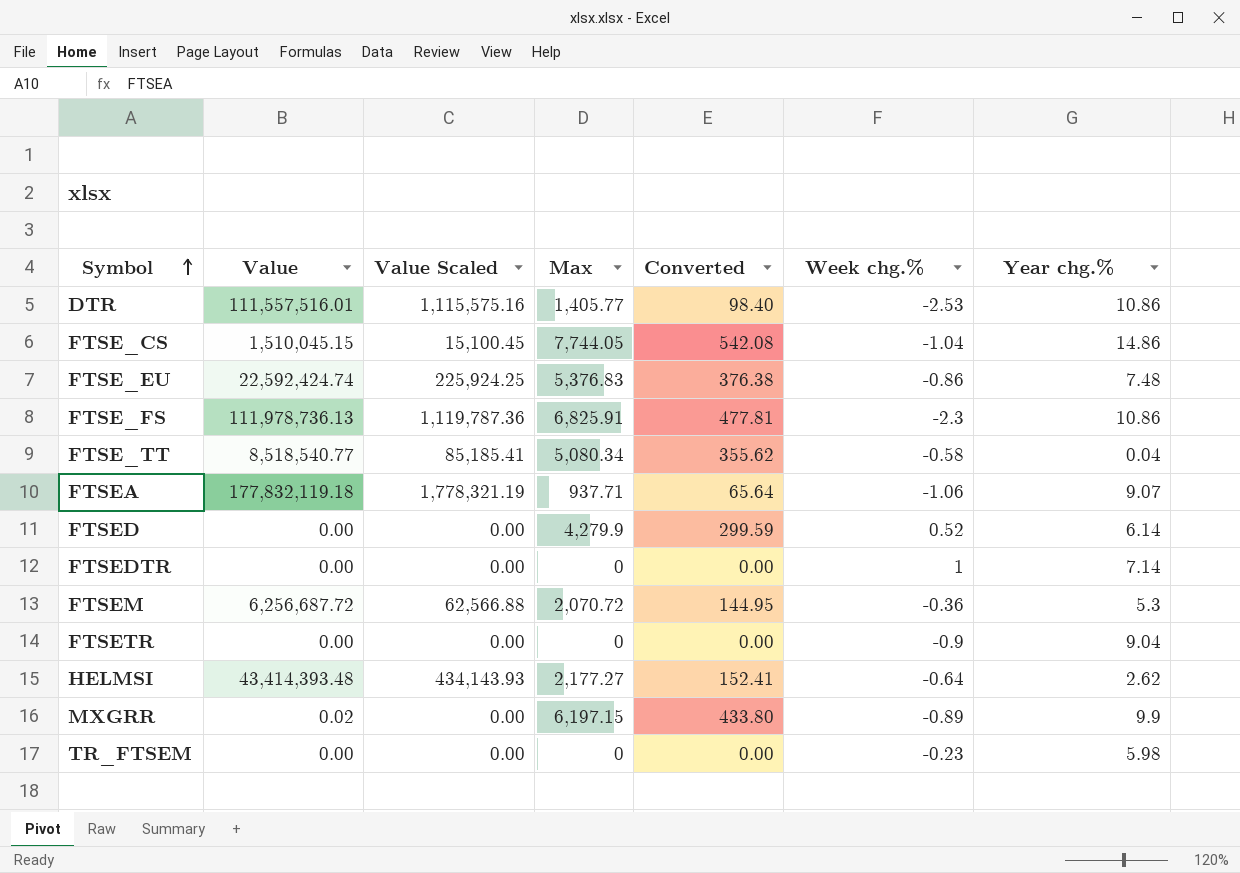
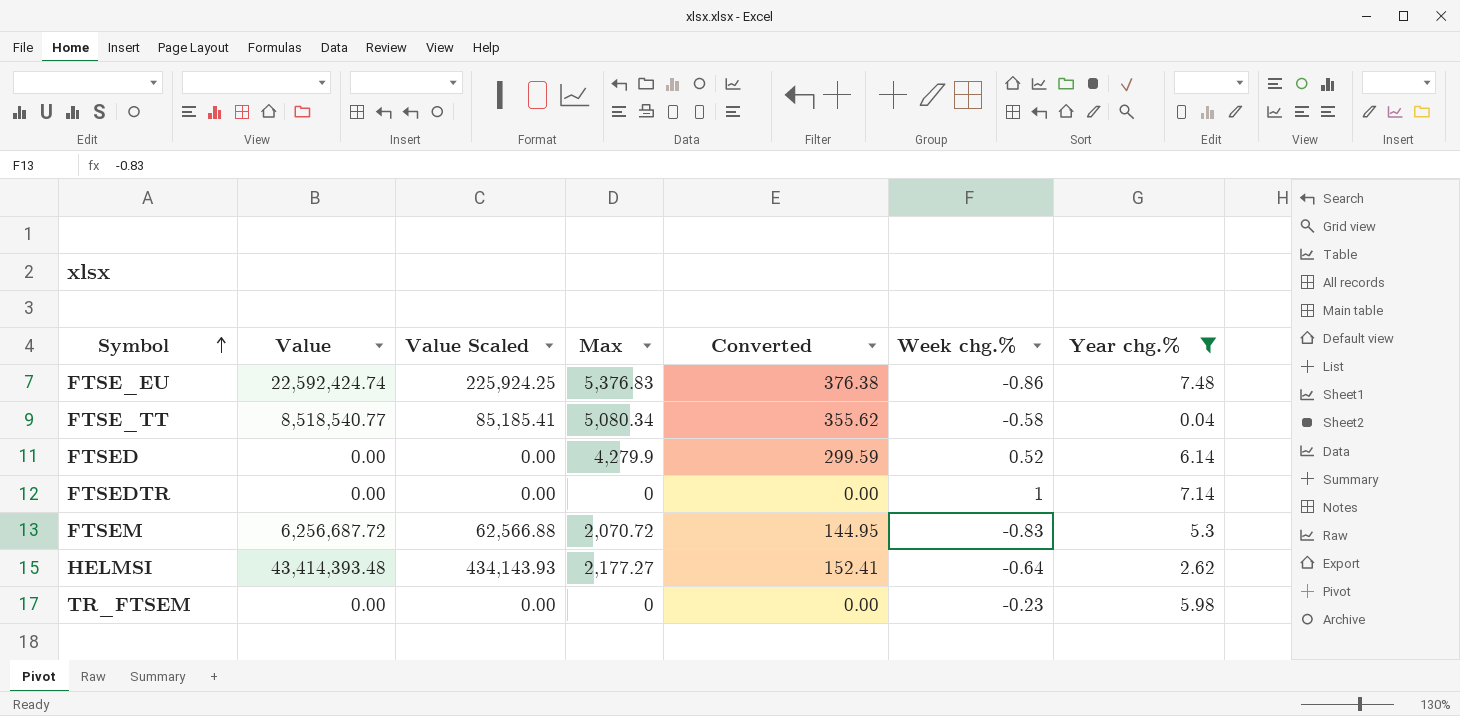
filter: none -> Year chg.% <= 7.48
FTSEM | Week chg.%: -0.36 -> -0.83

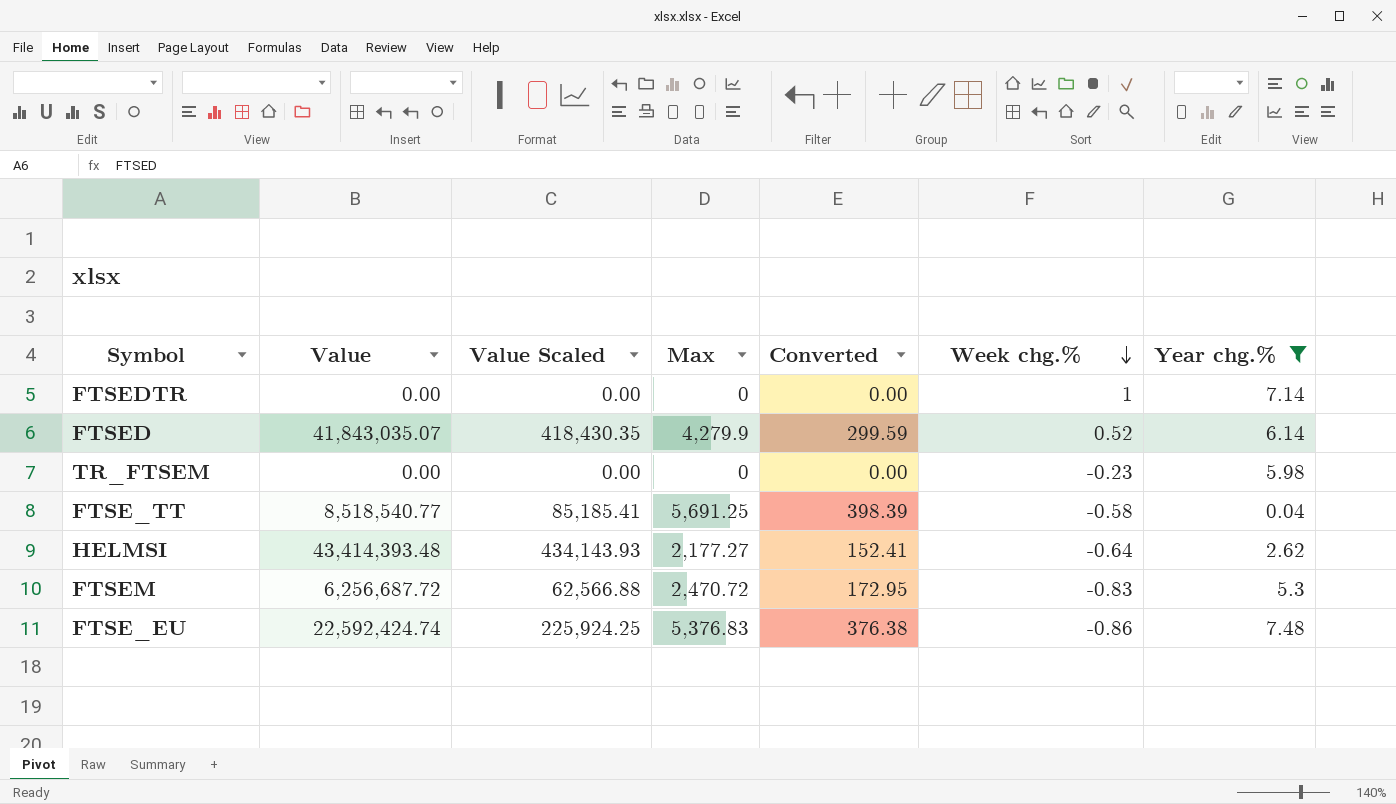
row order: Symbol ascending -> Week chg.% descending
FTSED | Value: 0.00 -> 41,843,035.07
FTSED | Value Scaled: 0.00 -> 418,430.35
FTSE_TT | Max: 5,080.34 -> 5,691.25
FTSE_TT | Converted: 355.62 -> 398.39
FTSEM | Max: 2,070.72 -> 2,470.72
FTSEM | Converted: 144.95 -> 172.95

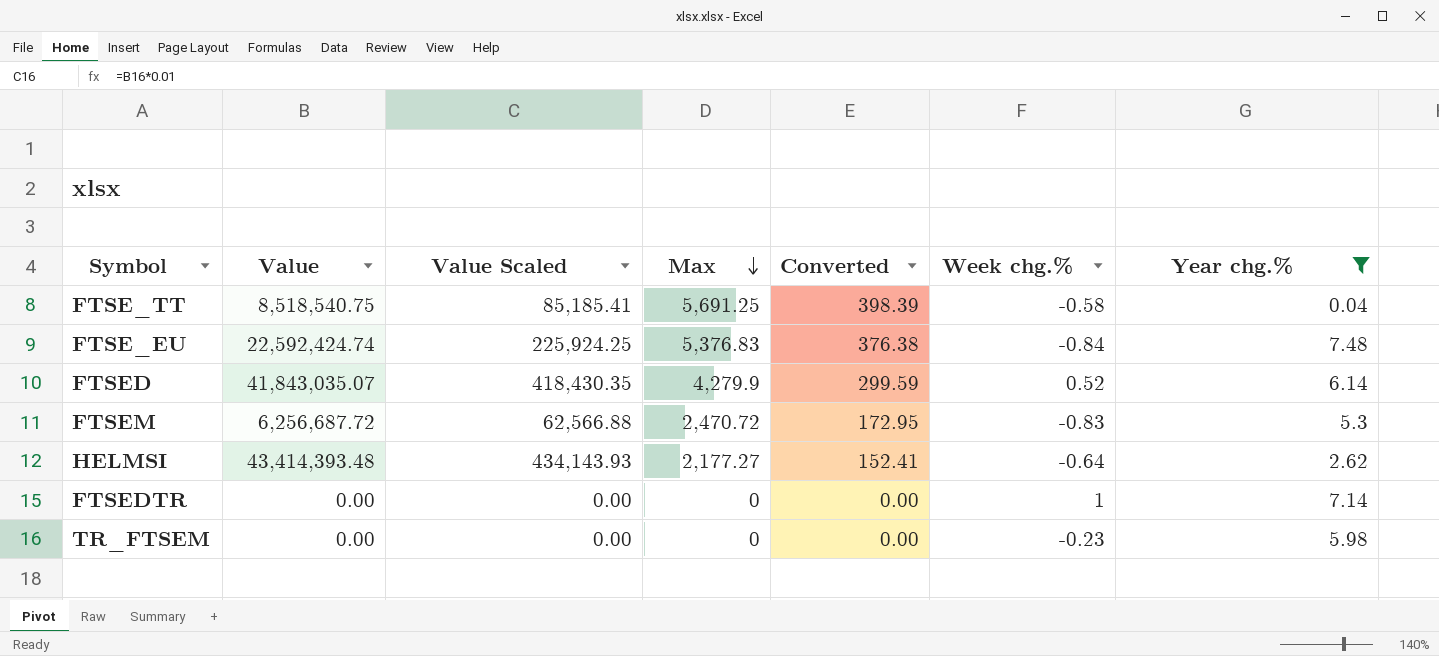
row order: Week chg.% descending -> Max descending
FTSE_TT | Value: 8,518,540.77 -> 8,518,540.75
FTSE_EU | Week chg.%: -0.86 -> -0.84

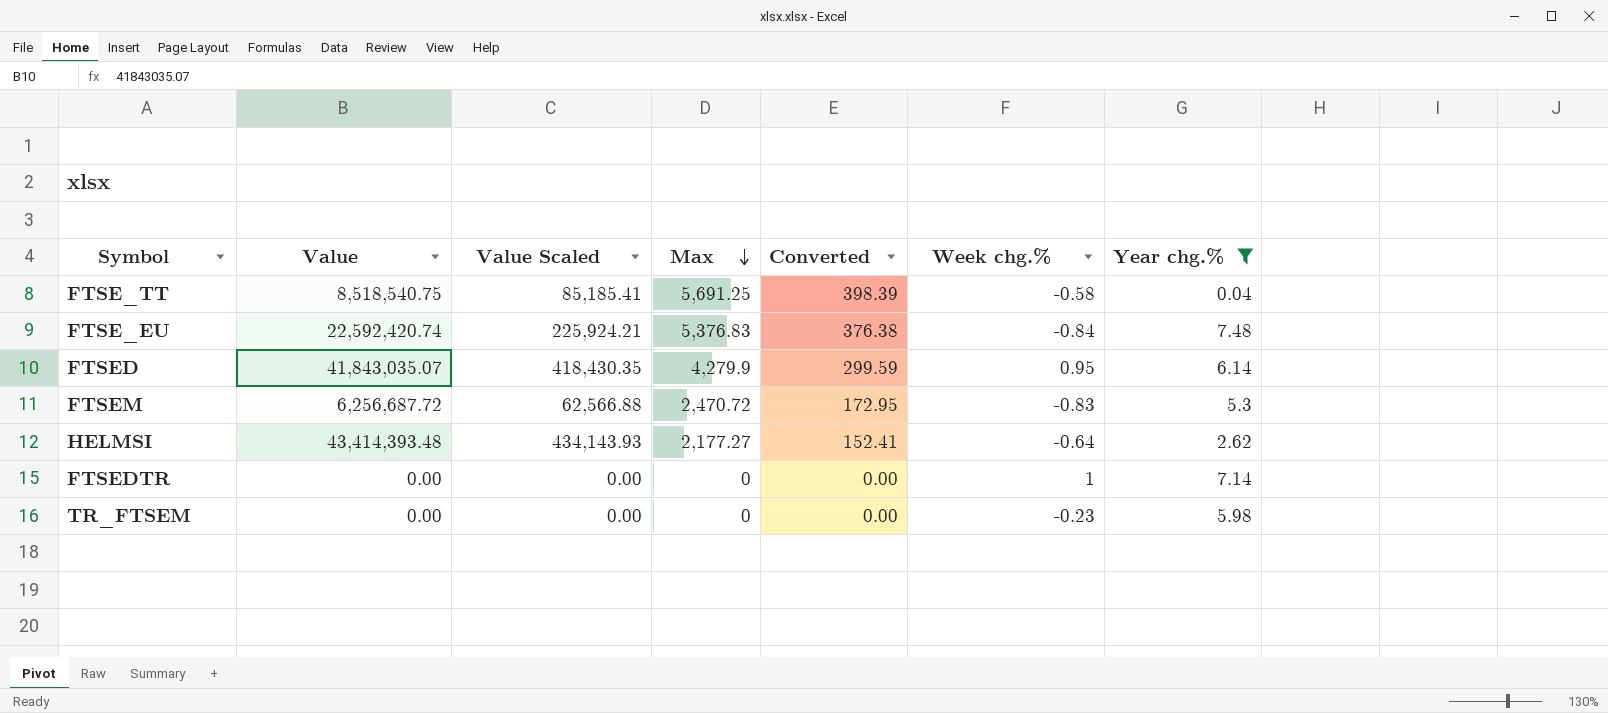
FTSE_EU | Value: 22,592,424.74 -> 22,592,420.74
FTSE_EU | Value Scaled: 225,924.25 -> 225,924.21
FTSED | Week chg.%: 0.52 -> 0.95

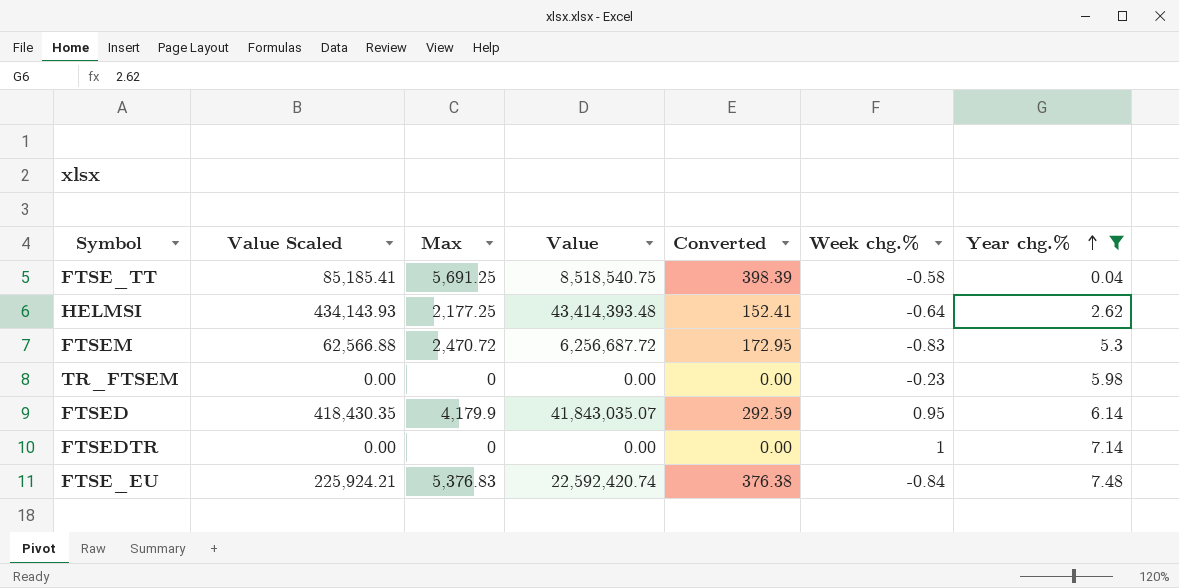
row order: Max descending -> Year chg.% ascending
column Value | position: 2 -> 4
HELMSI | Max: 2,177.27 -> 2,177.25
FTSED | Max: 4,279.9 -> 4,179.9
FTSED | Converted: 299.59 -> 292.59

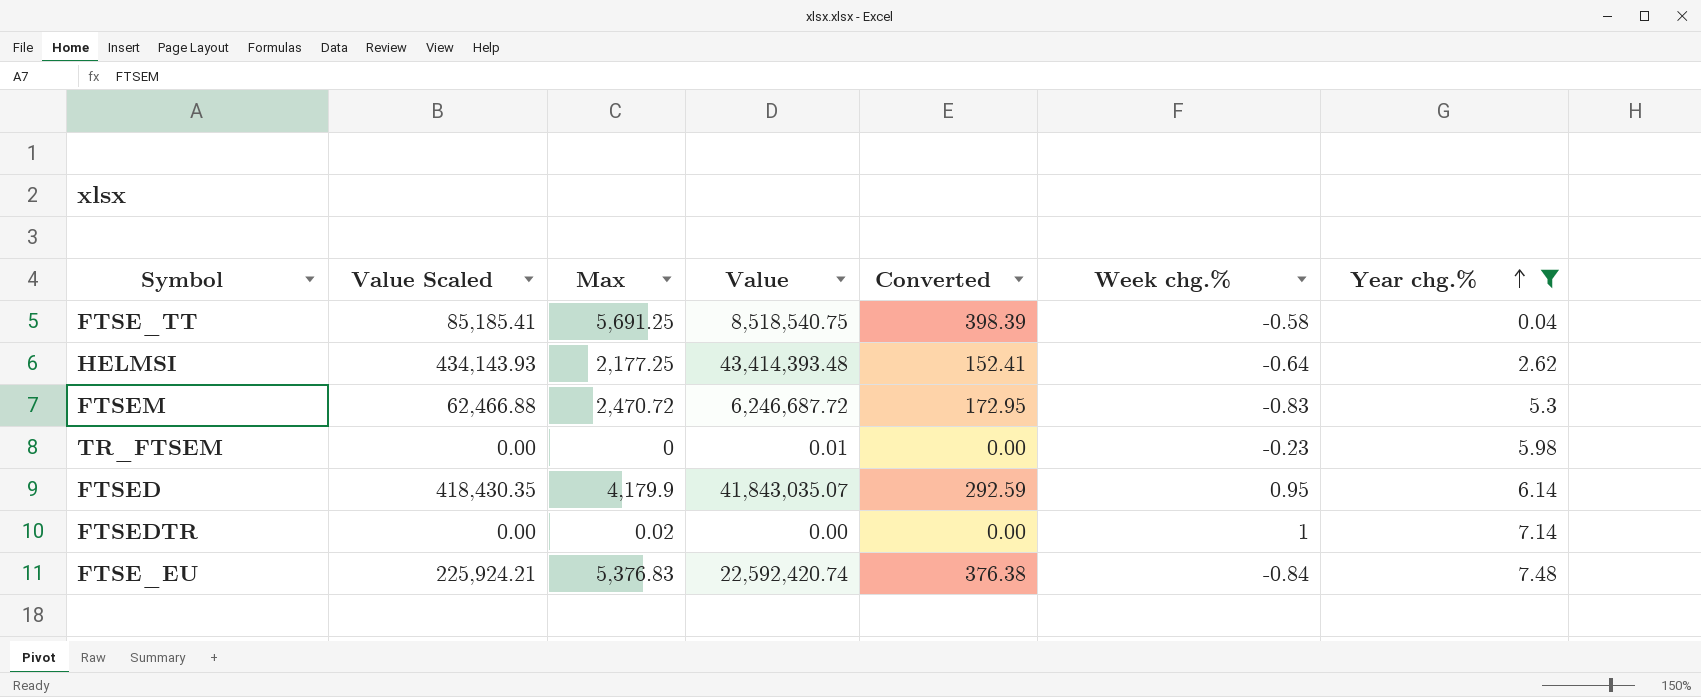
FTSEM | Value Scaled: 62,566.88 -> 62,466.88
FTSEM | Value: 6,256,687.72 -> 6,246,687.72
TR_FTSEM | Value: 0.00 -> 0.01
FTSEDTR | Max: 0 -> 0.02

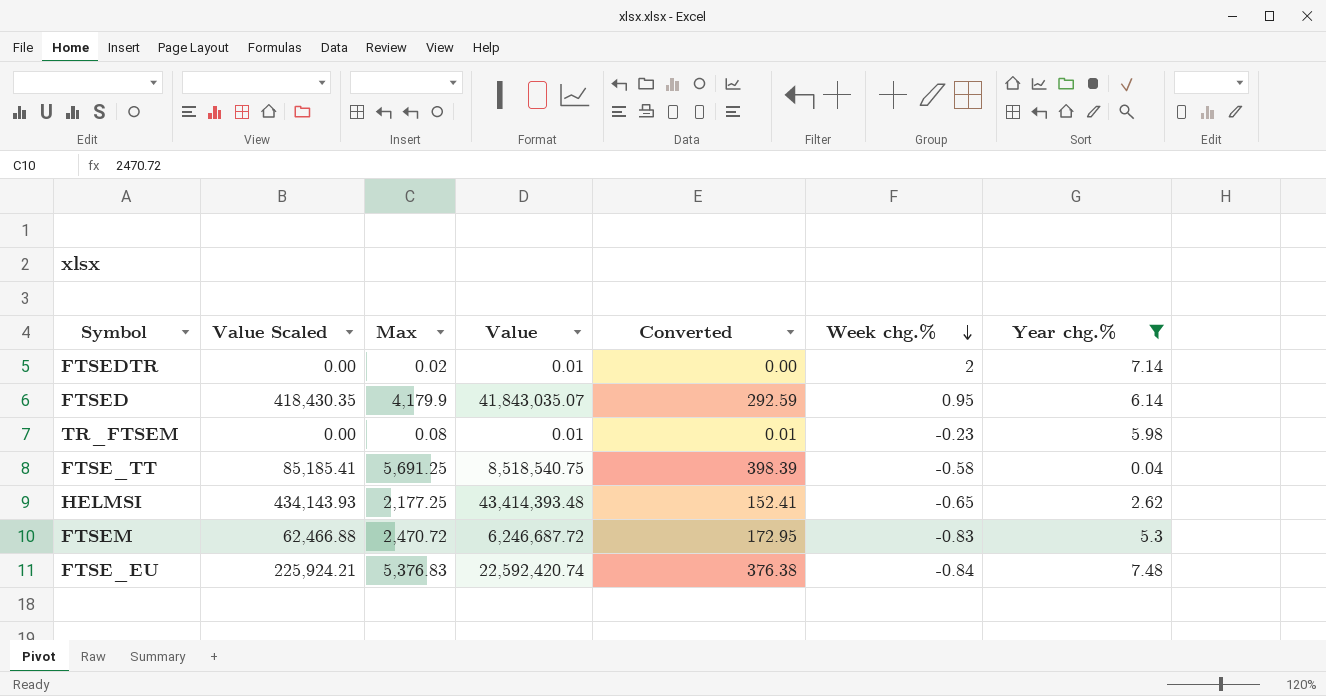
row order: Year chg.% ascending -> Week chg.% descending
FTSEDTR | Value: 0.00 -> 0.01
FTSEDTR | Week chg.%: 1 -> 2
TR_FTSEM | Max: 0 -> 0.08
TR_FTSEM | Converted: 0.00 -> 0.01
HELMSI | Week chg.%: -0.64 -> -0.65

